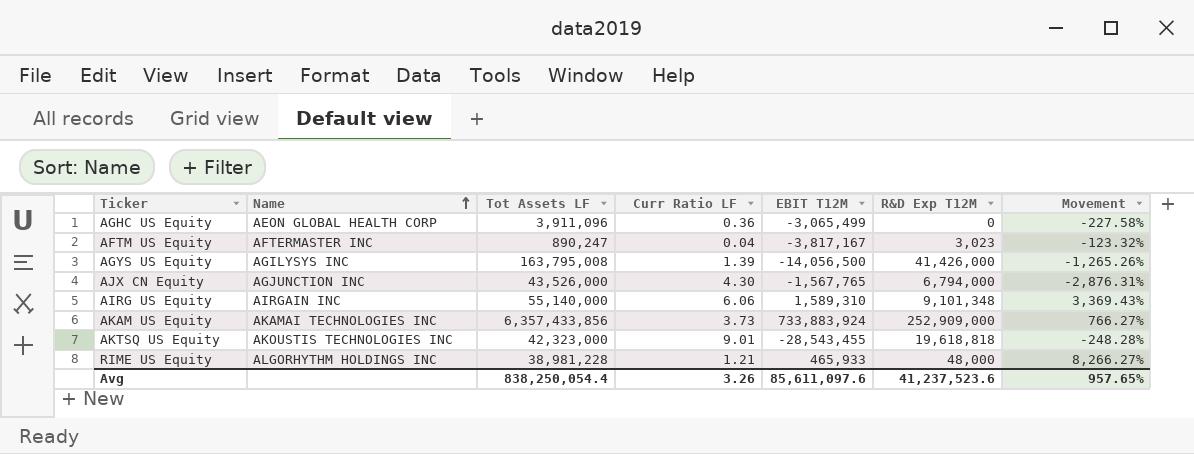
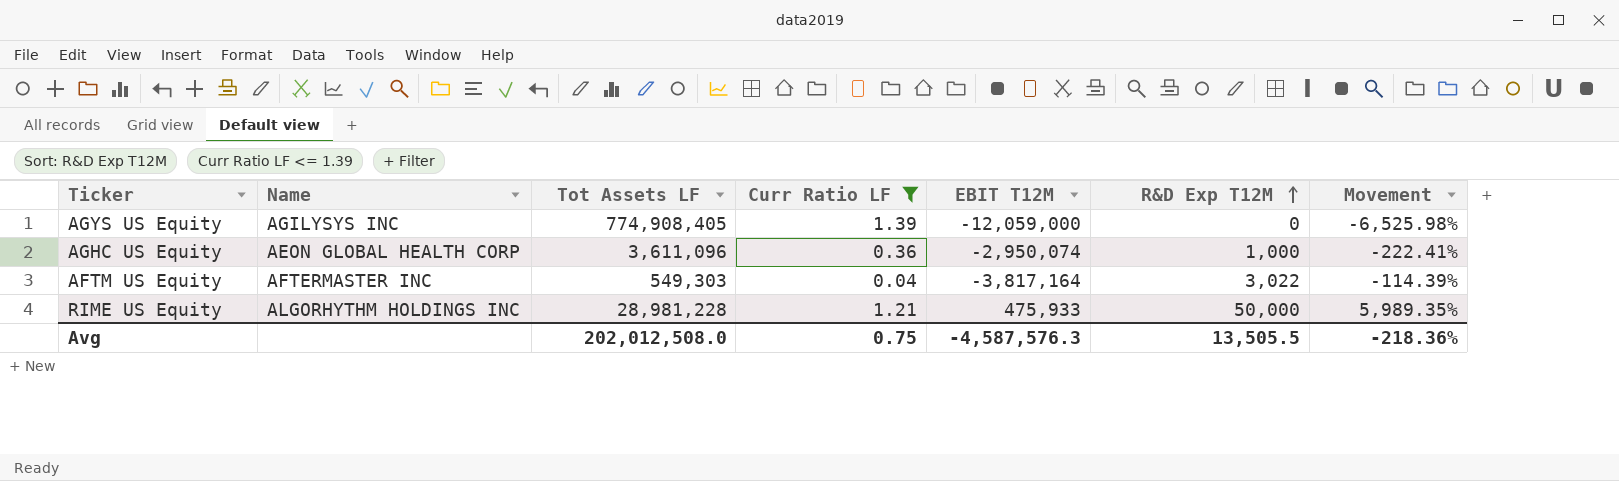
filter: none -> Curr Ratio LF <= 1.39
row order: Name ascending -> R&D Exp T12M ascending
AGYS US Equity | Tot Assets LF: 163,795,008 -> 774,908,405
AGYS US Equity | EBIT T12M: -14,056,500 -> -12,059,000
AGYS US Equity | R&D Exp T12M: 41,426,000 -> 0
AGYS US Equity | Movement: -1,265.26% -> -6,525.98%
AGHC US Equity | Tot Assets LF: 3,911,096 -> 3,611,096
AGHC US Equity | EBIT T12M: -3,065,499 -> -2,950,074
AGHC US Equity | R&D Exp T12M: 0 -> 1,000
AGHC US Equity | Movement: -227.58% -> -222.41%
AFTM US Equity | Tot Assets LF: 890,247 -> 549,303
AFTM US Equity | EBIT T12M: -3,817,167 -> -3,817,164
AFTM US Equity | R&D Exp T12M: 3,023 -> 3,022
AFTM US Equity | Movement: -123.32% -> -114.39%
RIME US Equity | Tot Assets LF: 38,981,228 -> 28,981,228
RIME US Equity | EBIT T12M: 465,933 -> 475,933
RIME US Equity | R&D Exp T12M: 48,000 -> 50,000
RIME US Equity | Movement: 8,266.27% -> 5,989.35%
Avg | Tot Assets LF: 838,250,054.4 -> 202,012,508.0
Avg | Curr Ratio LF: 3.26 -> 0.75
Avg | EBIT T12M: 85,611,097.6 -> -4,587,576.3
Avg | R&D Exp T12M: 41,237,523.6 -> 13,505.5
Avg | Movement: 957.65% -> -218.36%

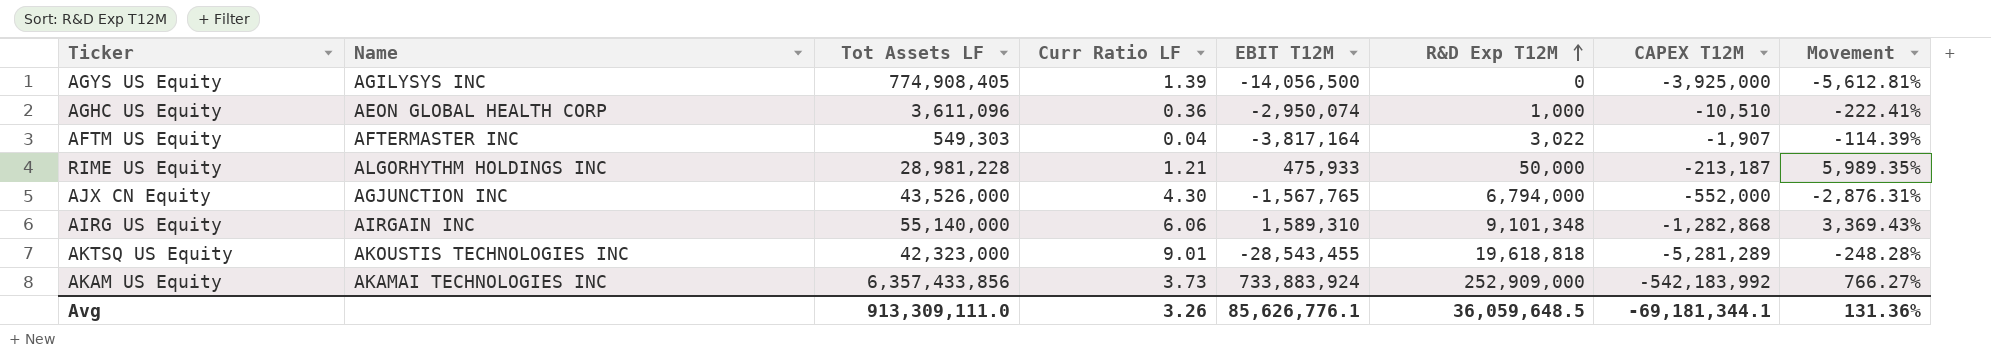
filter: Curr Ratio LF <= 1.39 -> none
column CAPEX T12M | position: none -> 7
AGYS US Equity | EBIT T12M: -12,059,000 -> -14,056,500
AGYS US Equity | Movement: -6,525.98% -> -5,612.81%
Avg | Tot Assets LF: 202,012,508.0 -> 913,309,111.0
Avg | Curr Ratio LF: 0.75 -> 3.26
Avg | EBIT T12M: -4,587,576.3 -> 85,626,776.1
Avg | R&D Exp T12M: 13,505.5 -> 36,059,648.5
Avg | Movement: -218.36% -> 131.36%

